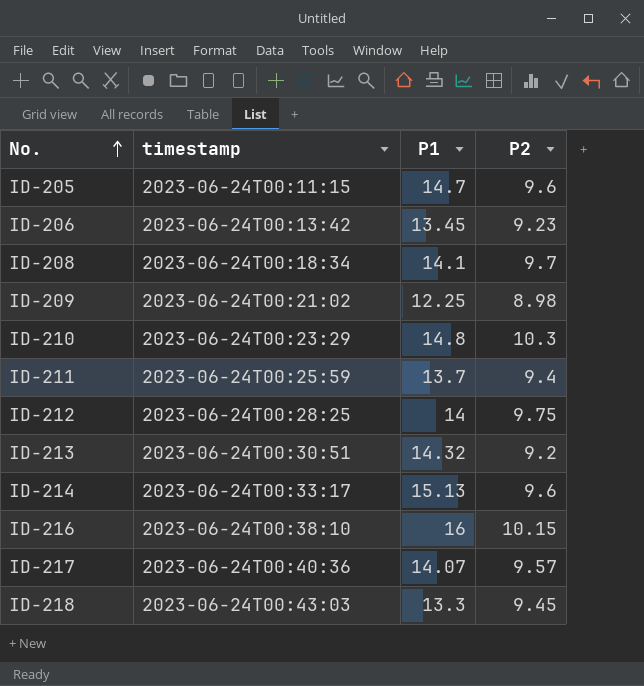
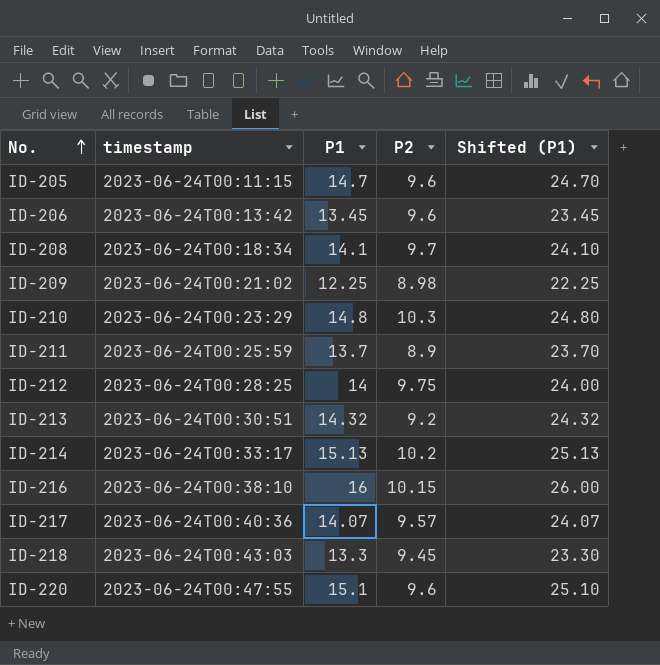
column Shifted (P1) | formula: none -> [P1] + 10
ID-206 | P2: 9.23 -> 9.6
ID-211 | P2: 9.4 -> 8.9
ID-214 | P2: 9.6 -> 10.2
row ID-220: none -> 2023-06-24T00:47:55 | 15.1 | 9.6 | 25.10

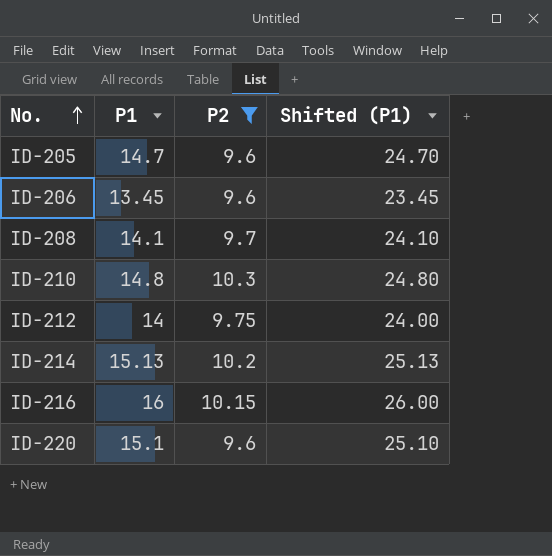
filter: none -> P2 >= 9.6
column timestamp | position: 2 -> none

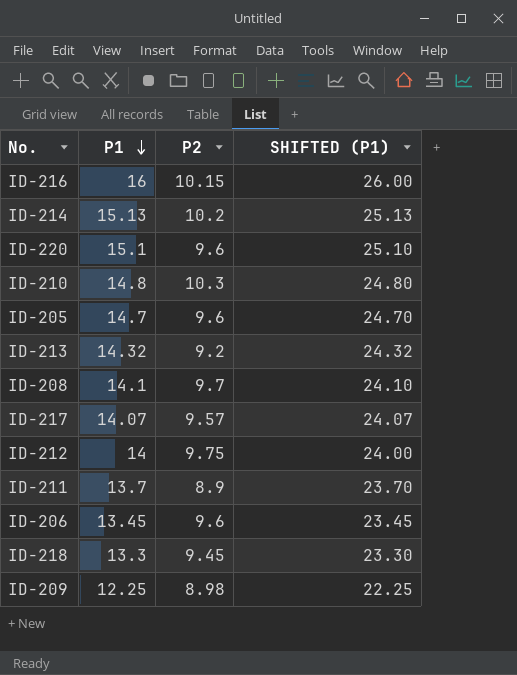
filter: P2 >= 9.6 -> none
row order: No. ascending -> P1 descending
column name: Shifted (P1) -> SHIFTED (P1)

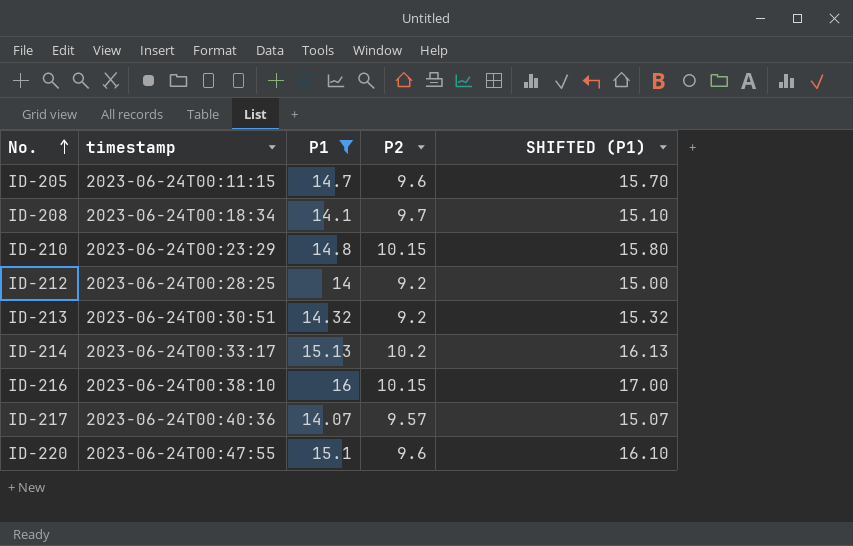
filter: none -> P1 >= 14
row order: P1 descending -> No. ascending
column timestamp | position: none -> 2
column SHIFTED (P1) | formula: [P1] + 10 -> [P1] + 1
ID-210 | P2: 10.3 -> 10.15
ID-212 | P2: 9.75 -> 9.2

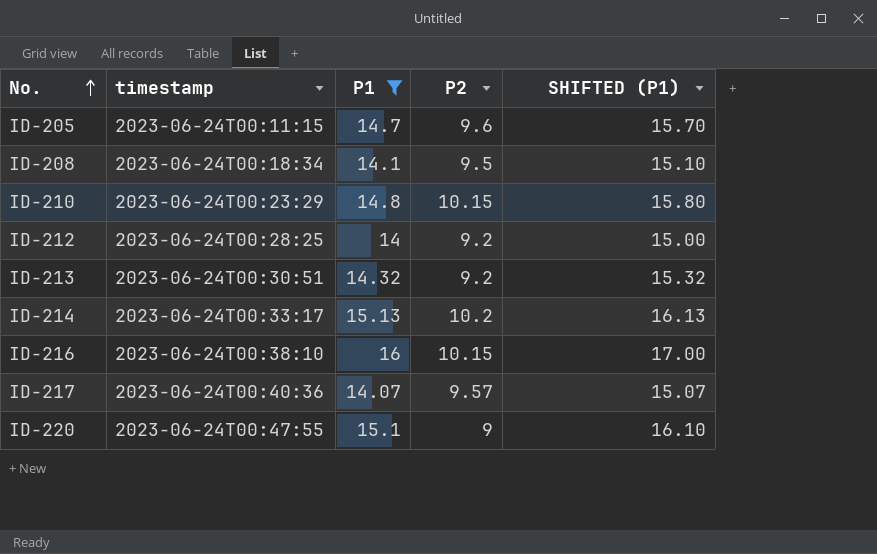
ID-208 | P2: 9.7 -> 9.5
ID-220 | P2: 9.6 -> 9

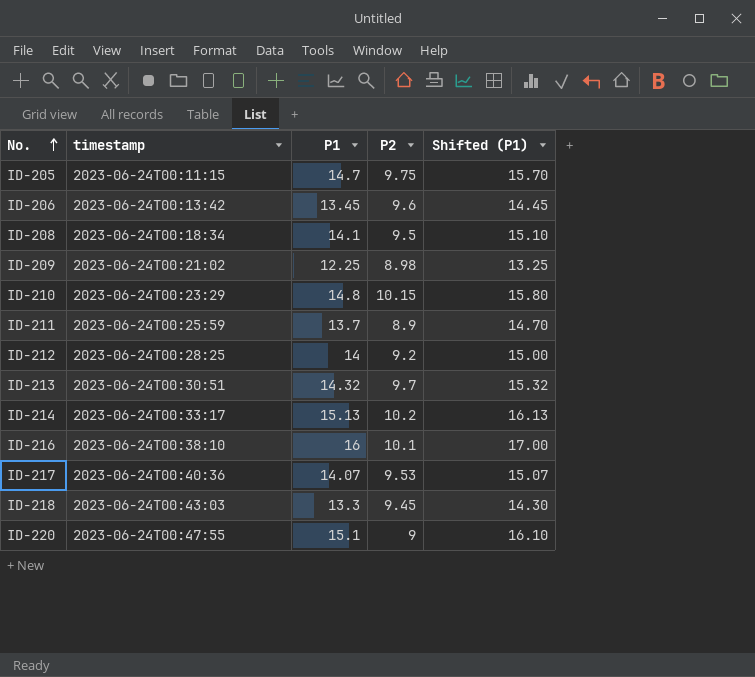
filter: P1 >= 14 -> none
column name: SHIFTED (P1) -> Shifted (P1)
ID-205 | P2: 9.6 -> 9.75
ID-213 | P2: 9.2 -> 9.7
ID-216 | P2: 10.15 -> 10.1
ID-217 | P2: 9.57 -> 9.53

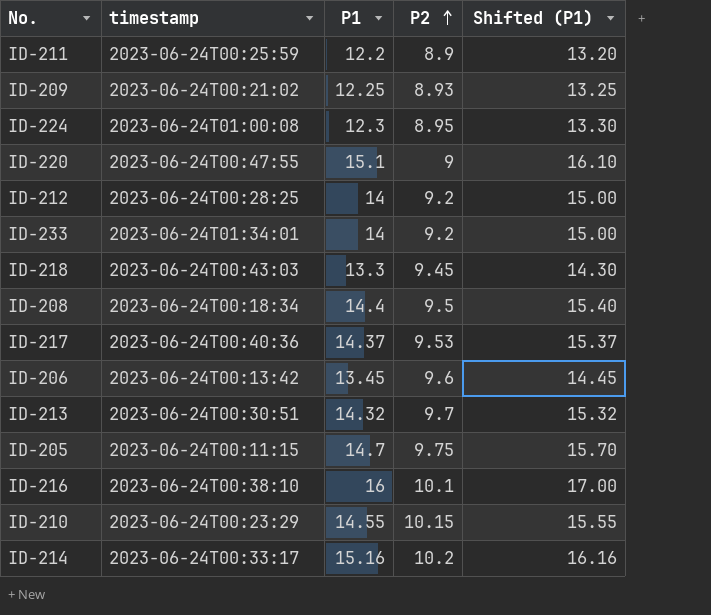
row order: No. ascending -> P2 ascending
ID-211 | P1: 13.7 -> 12.2
ID-211 | Shifted (P1): 14.70 -> 13.20
ID-209 | P2: 8.98 -> 8.93
row ID-224: none -> 2023-06-24T01:00:08 | 12.3 | 8.95 | 13.30
row ID-233: none -> 2023-06-24T01:34:01 | 14 | 9.2 | 15.00
ID-208 | P1: 14.1 -> 14.4
ID-208 | Shifted (P1): 15.10 -> 15.40
ID-217 | P1: 14.07 -> 14.37
ID-217 | Shifted (P1): 15.07 -> 15.37
ID-210 | P1: 14.8 -> 14.55
ID-210 | Shifted (P1): 15.80 -> 15.55
ID-214 | P1: 15.13 -> 15.16
ID-214 | Shifted (P1): 16.13 -> 16.16

